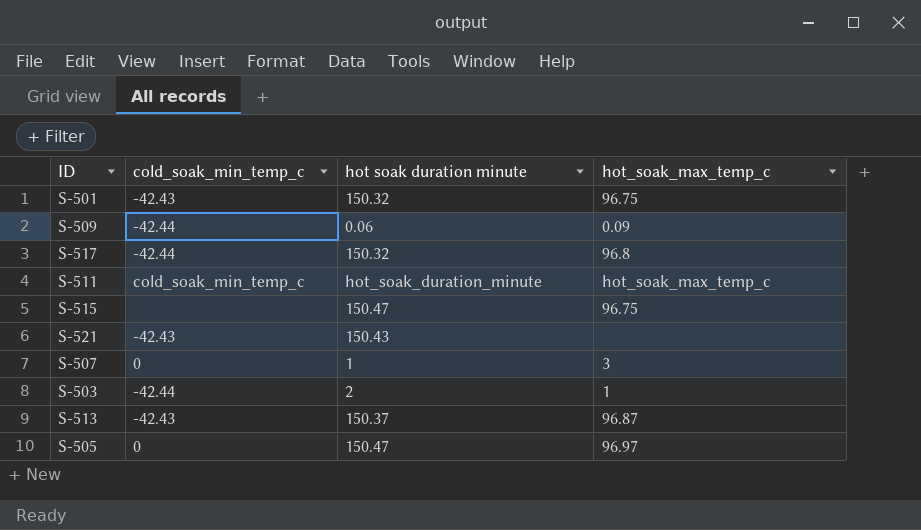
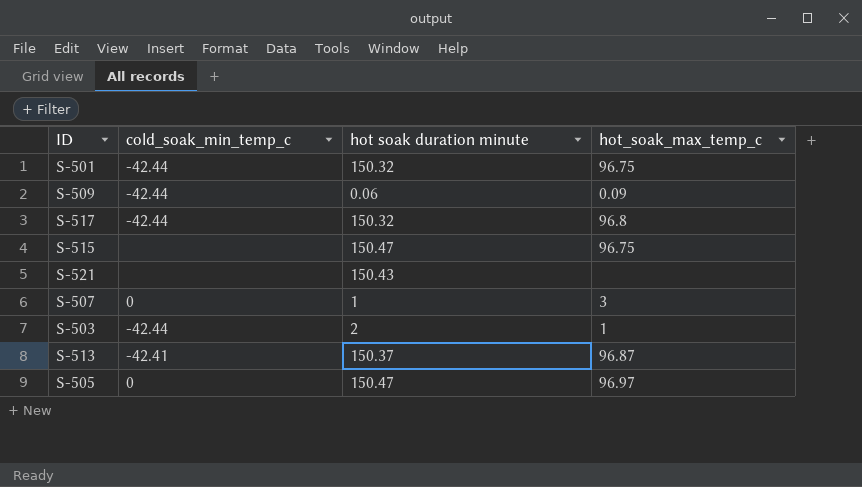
row S-511: cold_soak_min_temp_c | hot_soak_duration_minute | hot_soak_max_temp_c -> none
S-501 | cold_soak_min_temp_c: -42.43 -> -42.44
S-521 | cold_soak_min_temp_c: -42.43 -> none
S-513 | cold_soak_min_temp_c: -42.43 -> -42.41

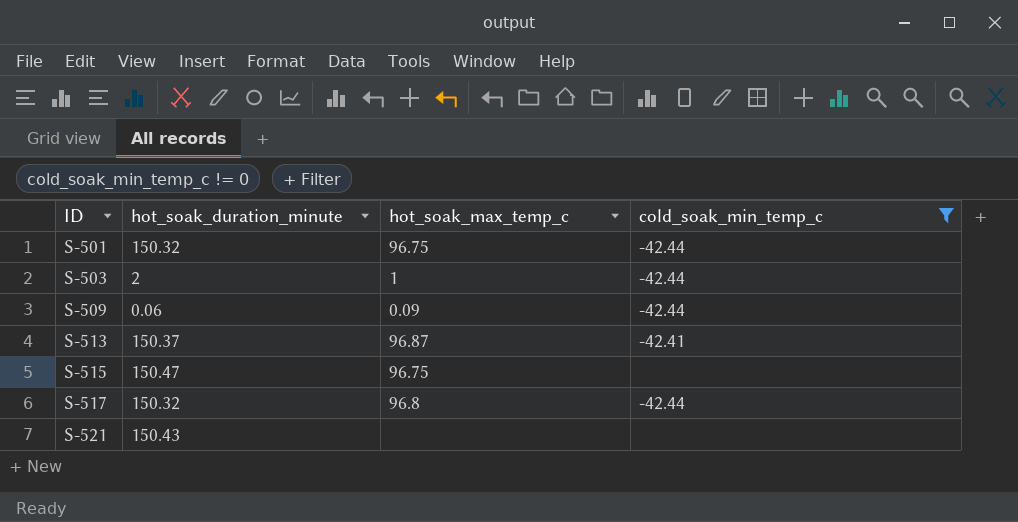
filter: none -> cold_soak_min_temp_c != 0
row order: none -> ID ascending
column name: hot soak duration minute -> hot_soak_duration_minute
column cold_soak_min_temp_c | position: 2 -> 4

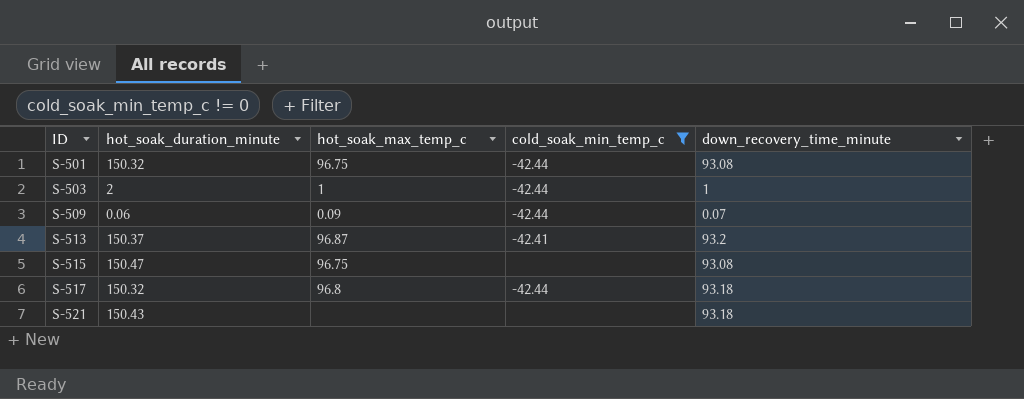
column down_recovery_time_minute | position: none -> 5

